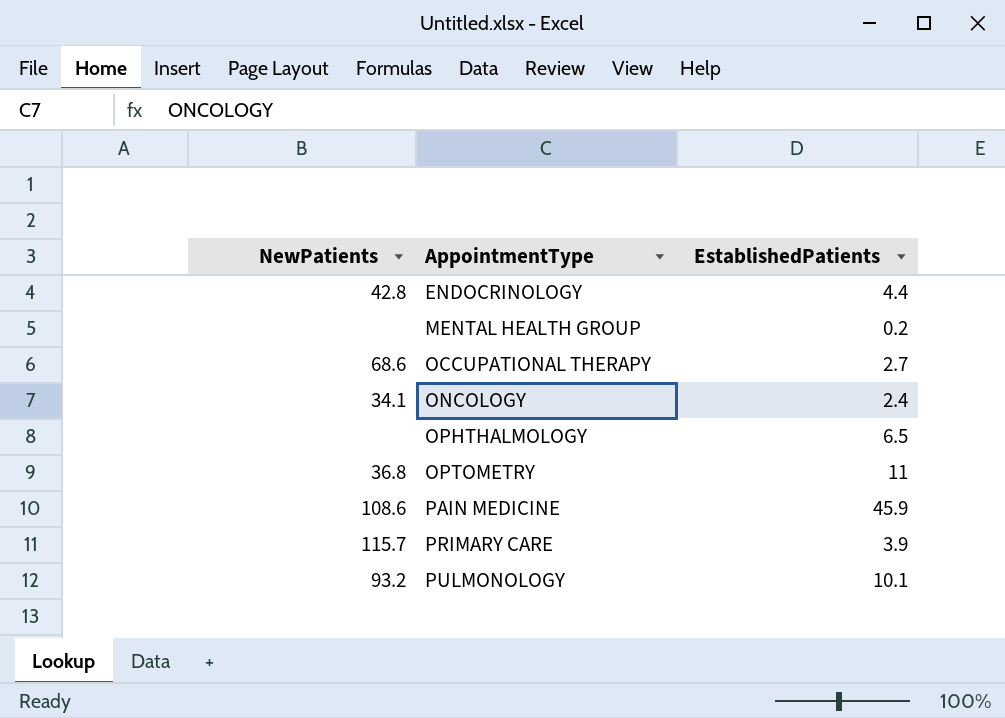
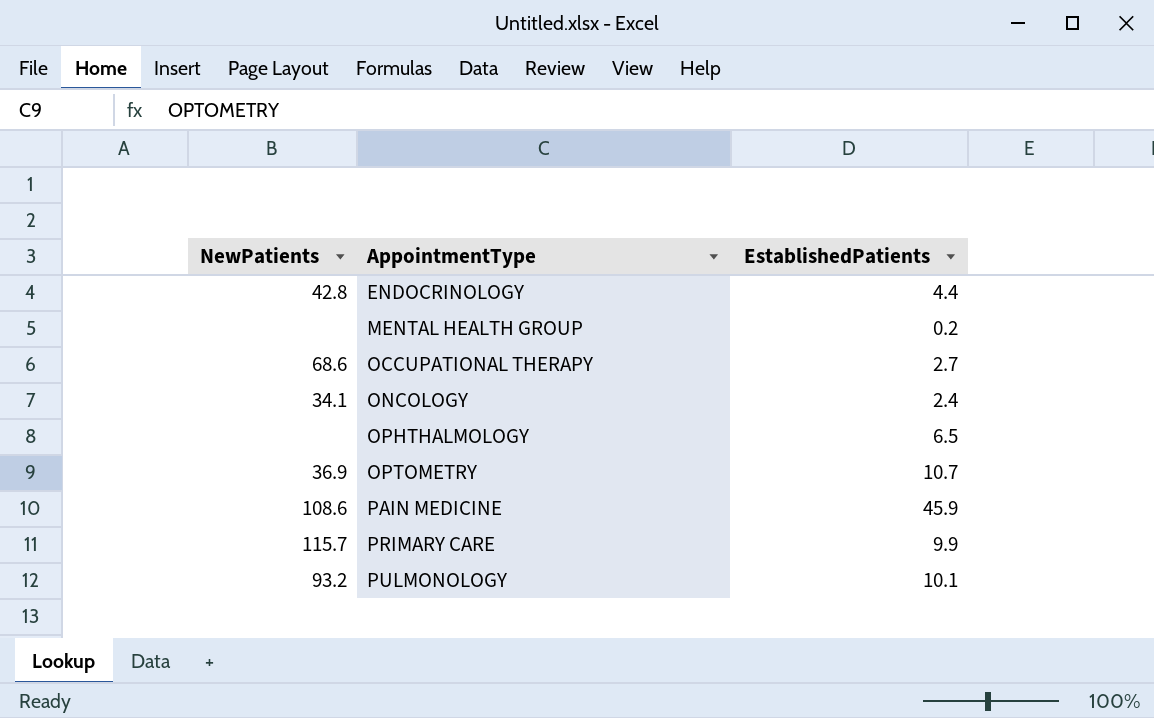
OPTOMETRY | NewPatients: 36.8 -> 36.9
OPTOMETRY | EstablishedPatients: 11 -> 10.7
PRIMARY CARE | EstablishedPatients: 3.9 -> 9.9

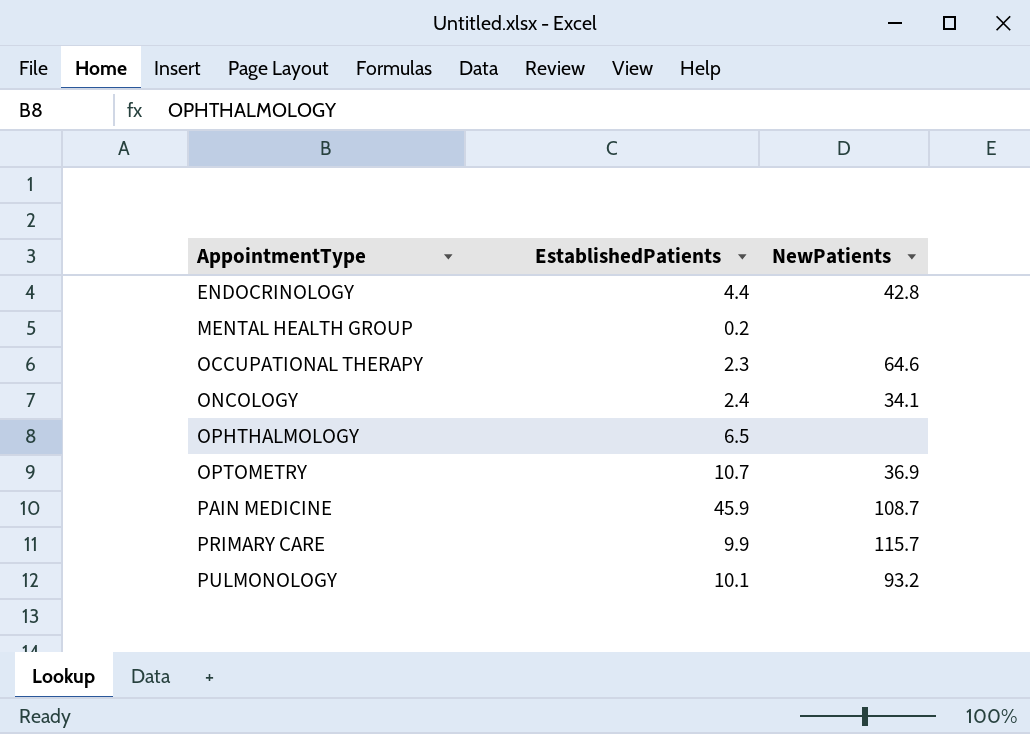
column NewPatients | position: 1 -> 3
OCCUPATIONAL THERAPY | EstablishedPatients: 2.7 -> 2.3
OCCUPATIONAL THERAPY | NewPatients: 68.6 -> 64.6
PAIN MEDICINE | NewPatients: 108.6 -> 108.7

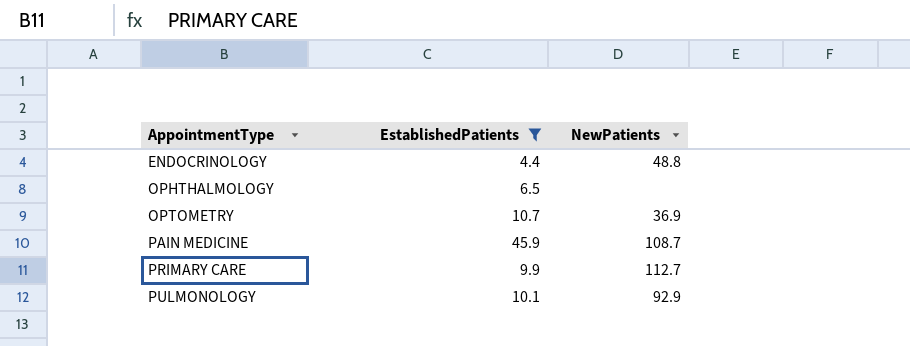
filter: none -> EstablishedPatients >= 4.4
ENDOCRINOLOGY | NewPatients: 42.8 -> 48.8
PRIMARY CARE | NewPatients: 115.7 -> 112.7
PULMONOLOGY | NewPatients: 93.2 -> 92.9

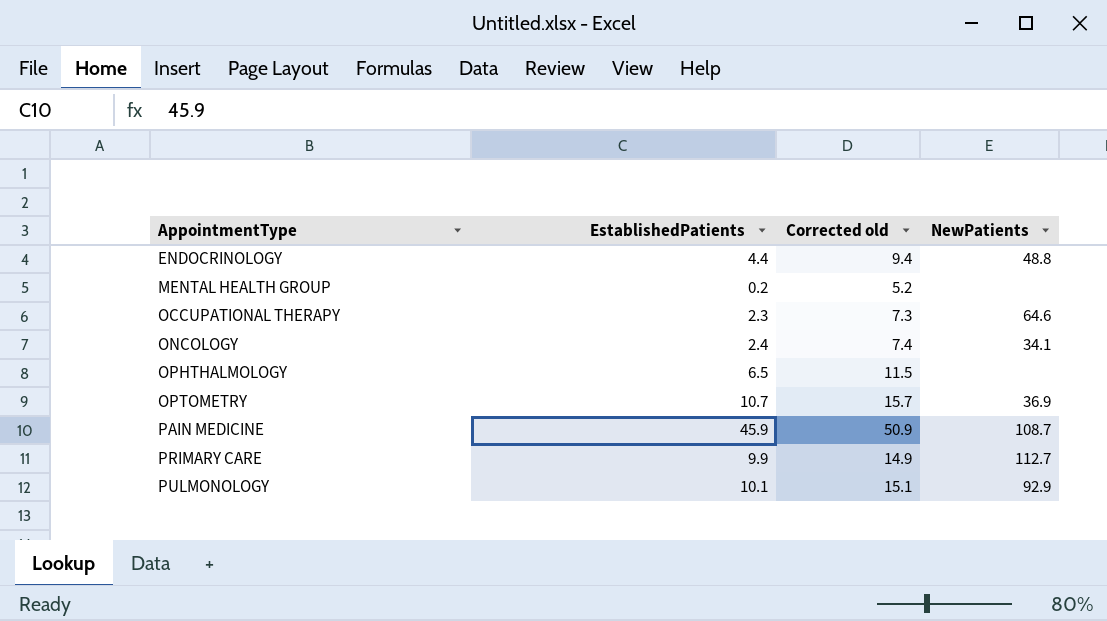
filter: EstablishedPatients >= 4.4 -> none
column Corrected old | formula: none -> [EstablishedPatients] + 5

